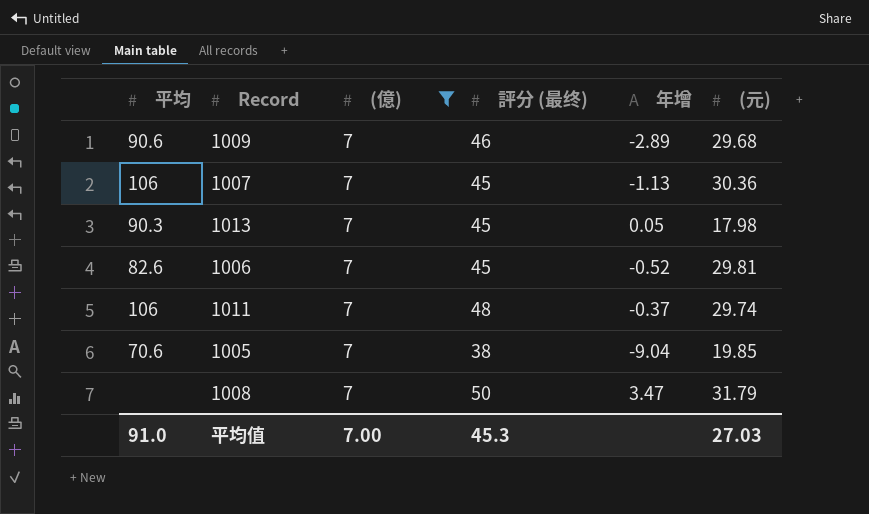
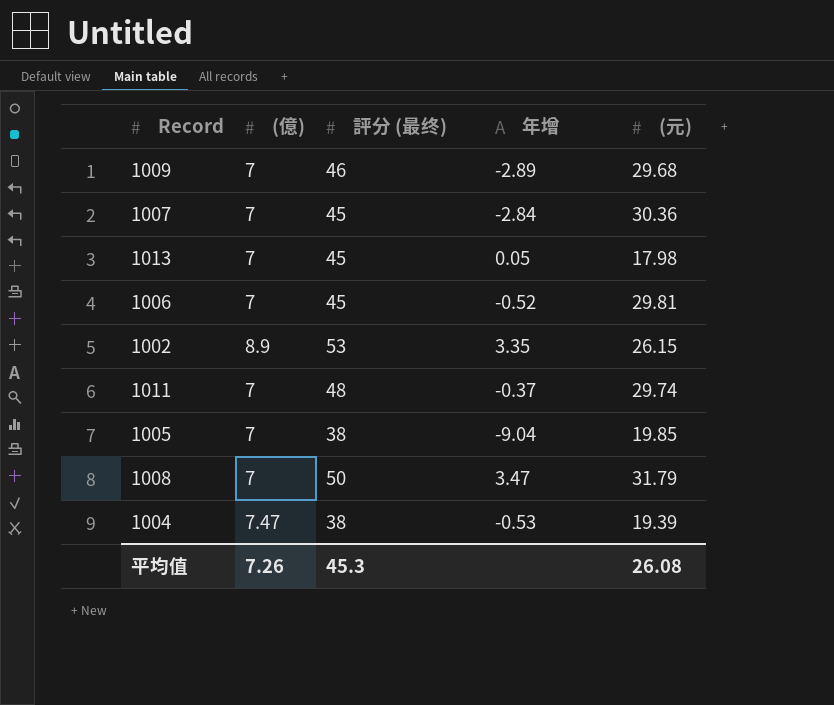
filter: (億) = 7 -> none
column 平均 | position: 1 -> none
1007 | 年增: -1.13 -> -2.84
平均值 | (億): 7.00 -> 7.26
平均值 | (元): 27.03 -> 26.08

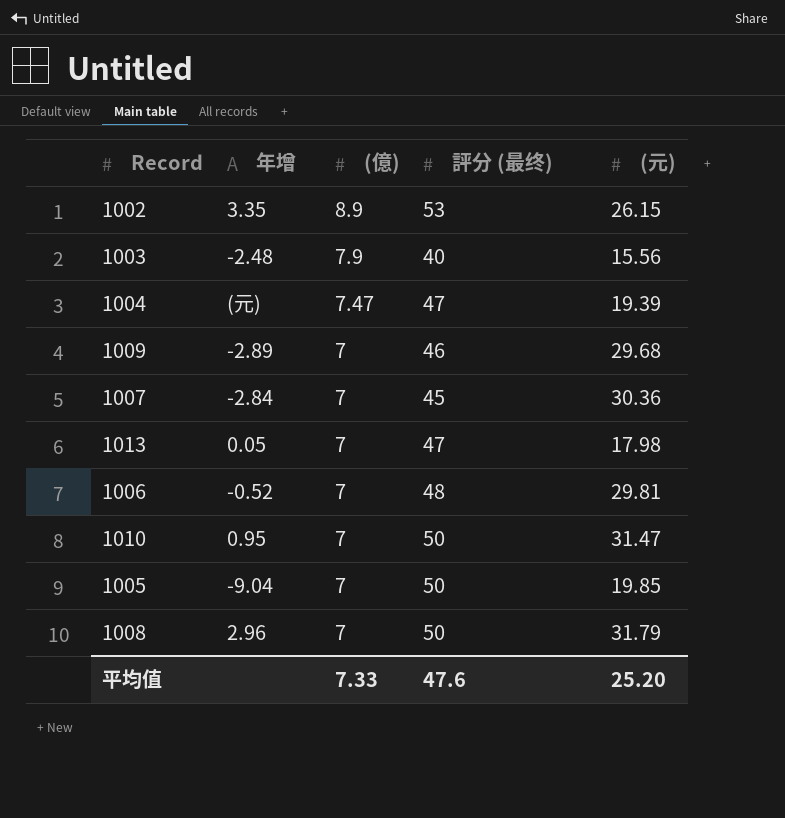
row order: none -> (億) descending
column 年增 | position: 4 -> 2
row 1011: 7 | 48 | -0.37 | 29.74 -> none
row 1003: none -> -2.48 | 7.9 | 40 | 15.56
1004 | 年增: -0.53 -> (元)
1004 | 評分 (最终): 38 -> 47
1013 | 評分 (最终): 45 -> 47
1006 | 評分 (最终): 45 -> 48
row 1010: none -> 0.95 | 7 | 50 | 31.47
1005 | 評分 (最终): 38 -> 50
1008 | 年增: 3.47 -> 2.96
平均值 | (億): 7.26 -> 7.33
平均值 | 評分 (最终): 45.3 -> 47.6
平均值 | (元): 26.08 -> 25.20

